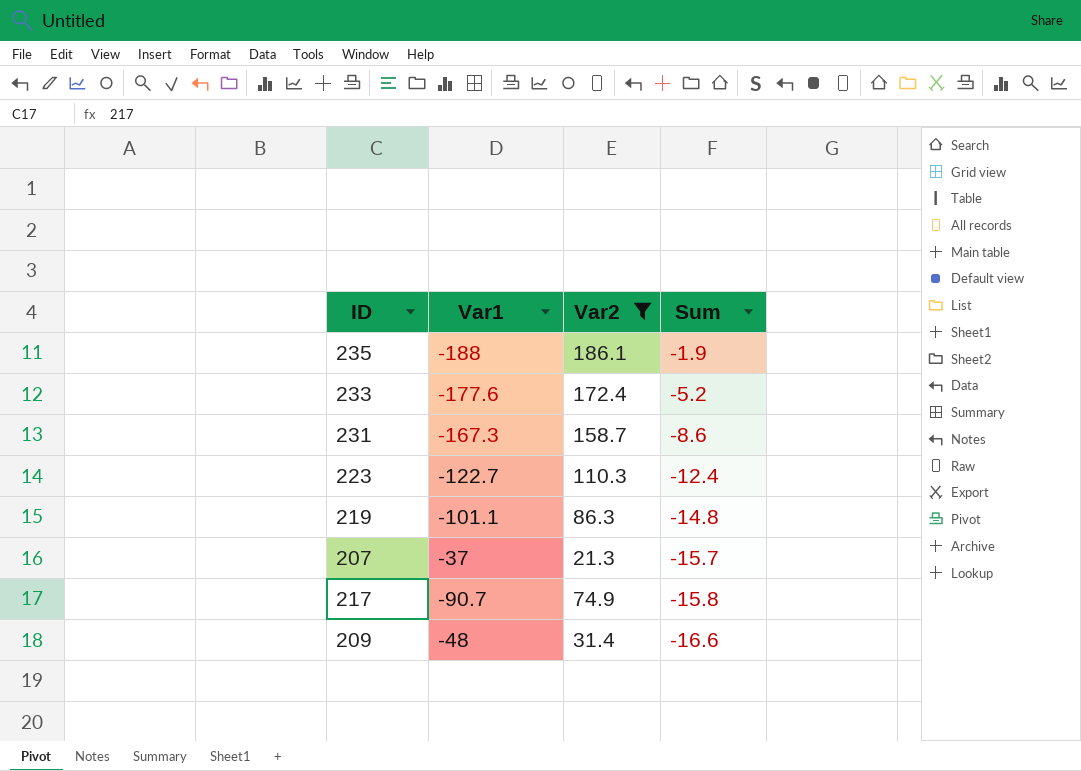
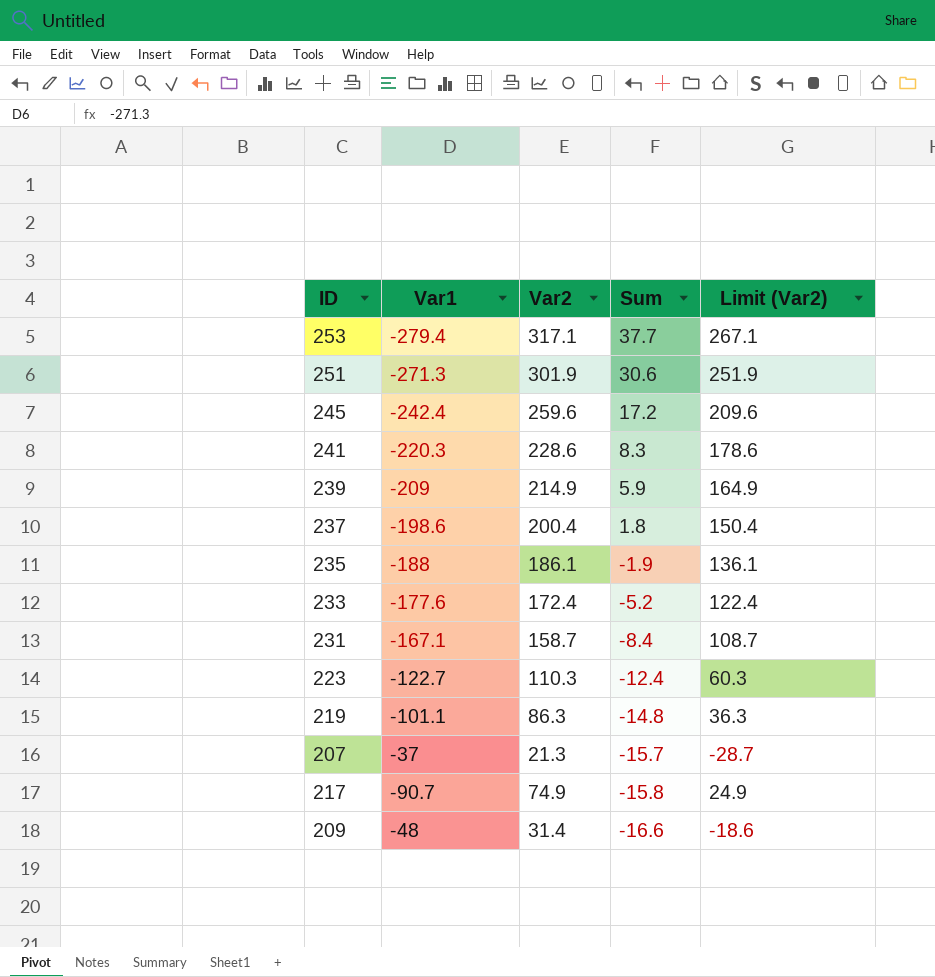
filter: Var2 <= 186.1 -> none
column Limit (Var2) | formula: none -> [Var2] - 50
231 | Var1: -167.3 -> -167.1
231 | Sum: -8.6 -> -8.4

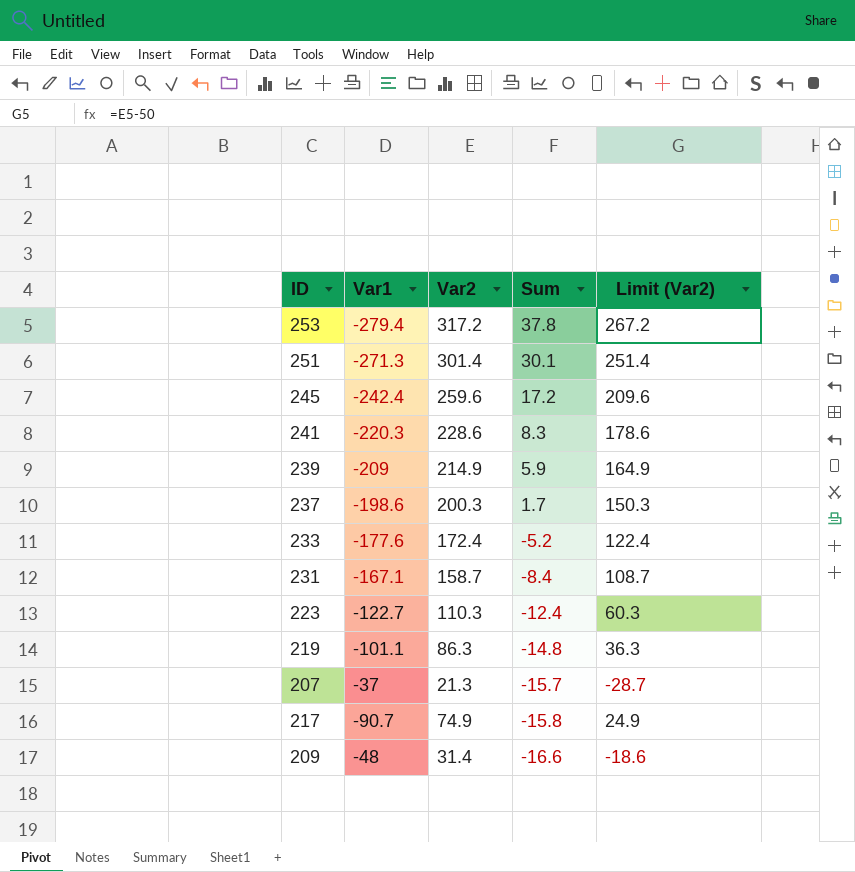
row 235: -188 | 186.1 | -1.9 | 136.1 -> none
253 | Var2: 317.1 -> 317.2
253 | Sum: 37.7 -> 37.8
253 | Limit (Var2): 267.1 -> 267.2
251 | Var2: 301.9 -> 301.4
251 | Sum: 30.6 -> 30.1
251 | Limit (Var2): 251.9 -> 251.4
237 | Var2: 200.4 -> 200.3
237 | Sum: 1.8 -> 1.7
237 | Limit (Var2): 150.4 -> 150.3

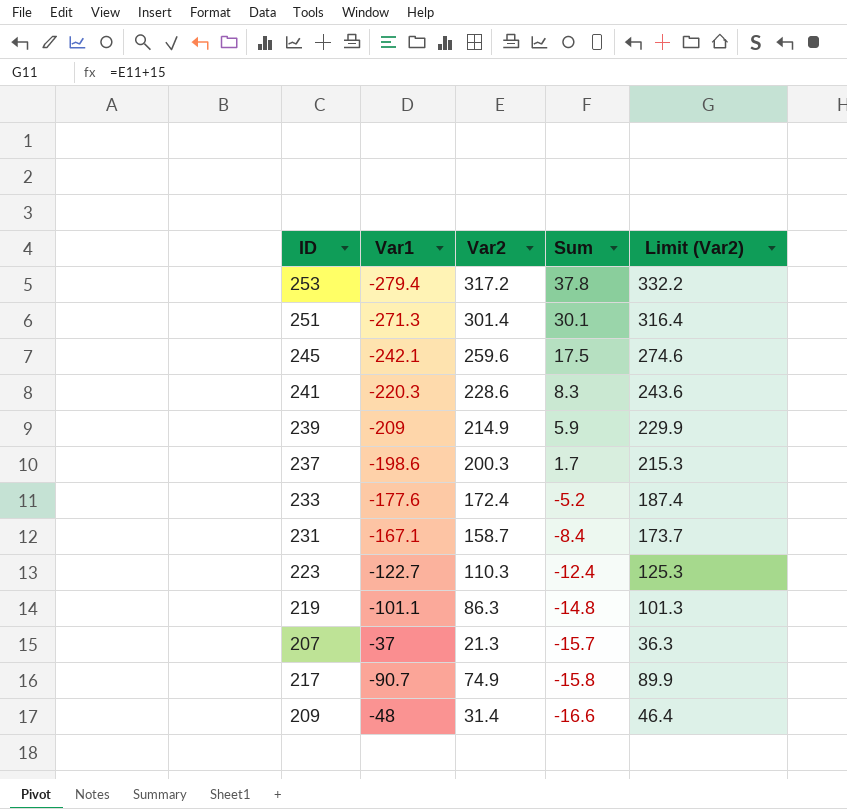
column Limit (Var2) | formula: [Var2] - 50 -> [Var2] + 15
245 | Var1: -242.4 -> -242.1
245 | Sum: 17.2 -> 17.5

